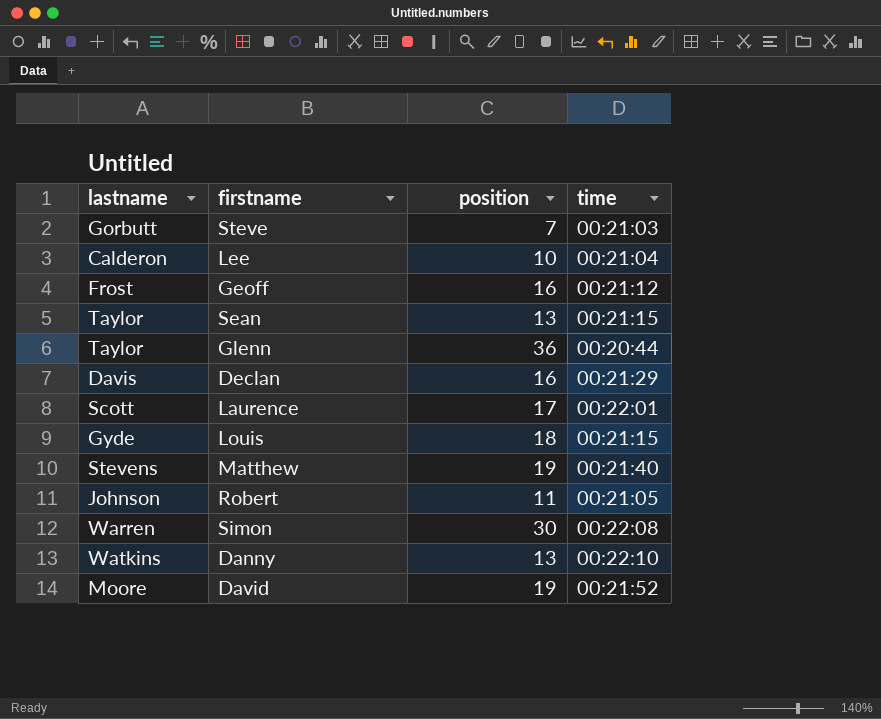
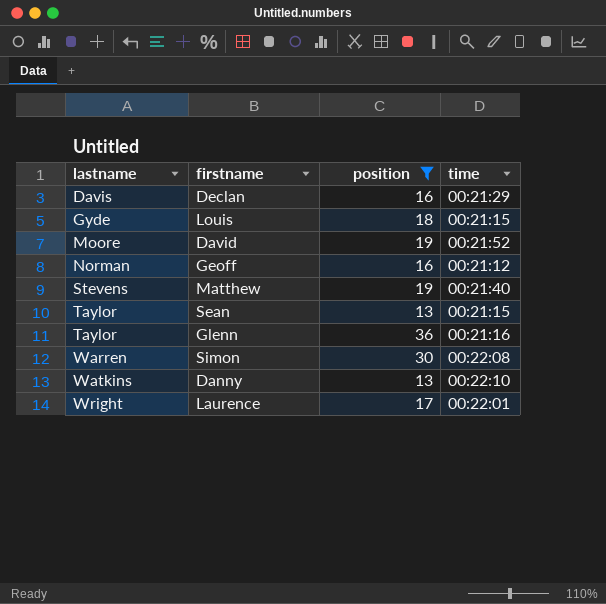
filter: none -> position >= 13
row order: none -> lastname ascending
Geoff | lastname: Frost -> Norman
Glenn | time: 00:20:44 -> 00:21:16
Laurence | lastname: Scott -> Wright

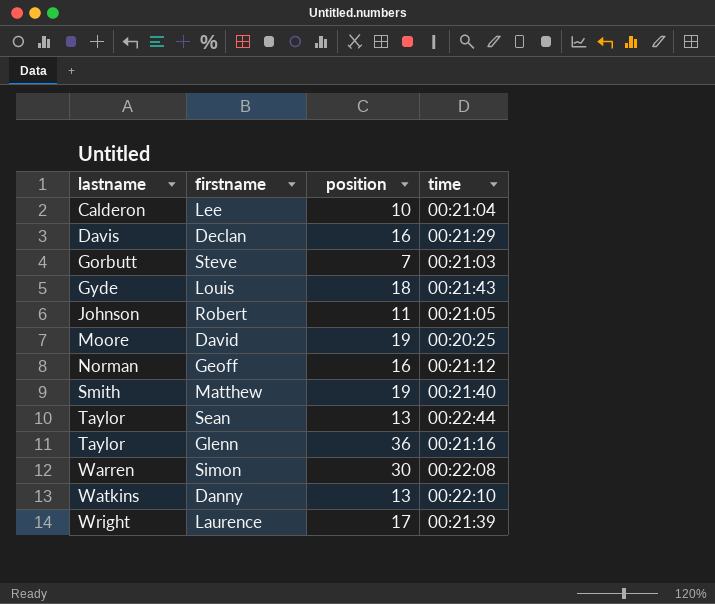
filter: position >= 13 -> none
Louis | time: 00:21:15 -> 00:21:43
David | time: 00:21:52 -> 00:20:25
Matthew | lastname: Stevens -> Smith
Sean | time: 00:21:15 -> 00:22:44
Laurence | time: 00:22:01 -> 00:21:39

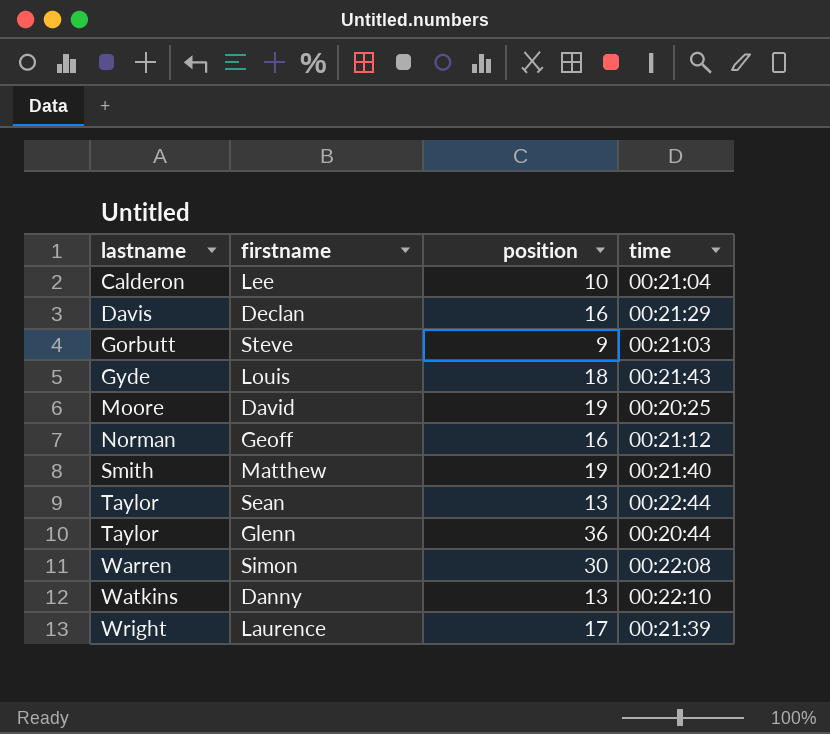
row Robert: Johnson | 11 | 00:21:05 -> none
Steve | position: 7 -> 9
Glenn | time: 00:21:16 -> 00:20:44

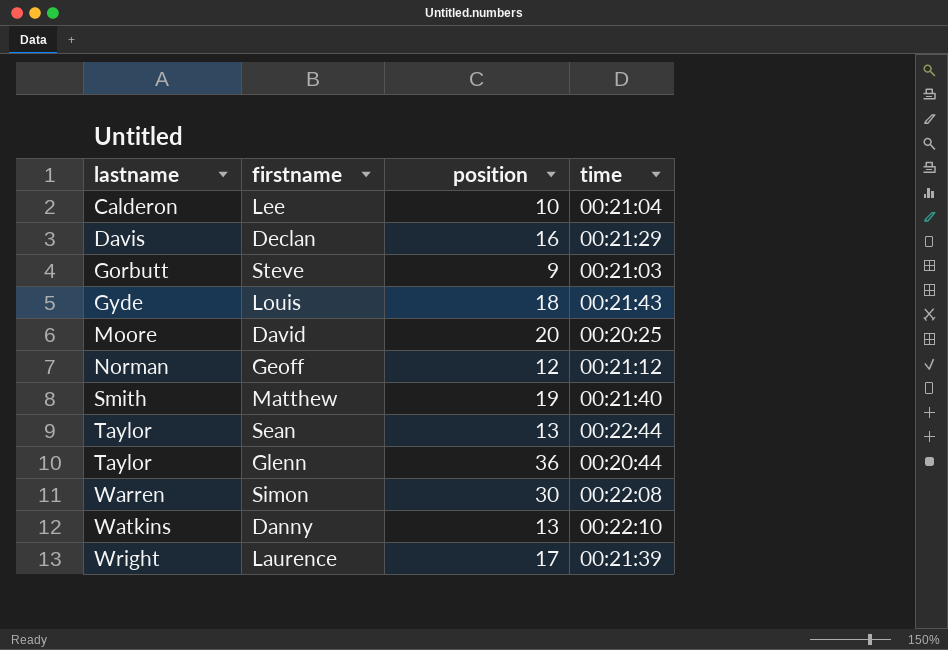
David | position: 19 -> 20
Geoff | position: 16 -> 12

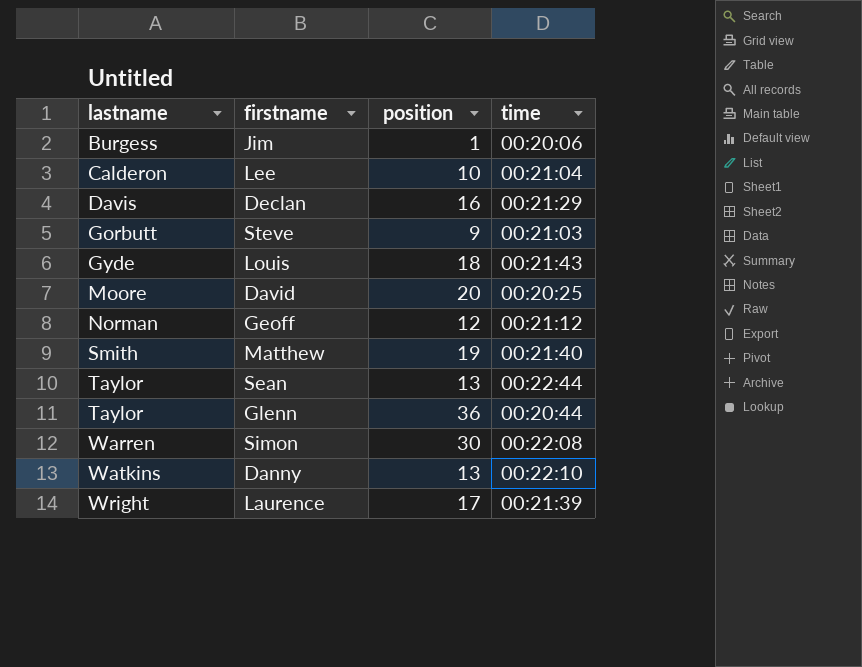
row Jim: none -> Burgess | 1 | 00:20:06

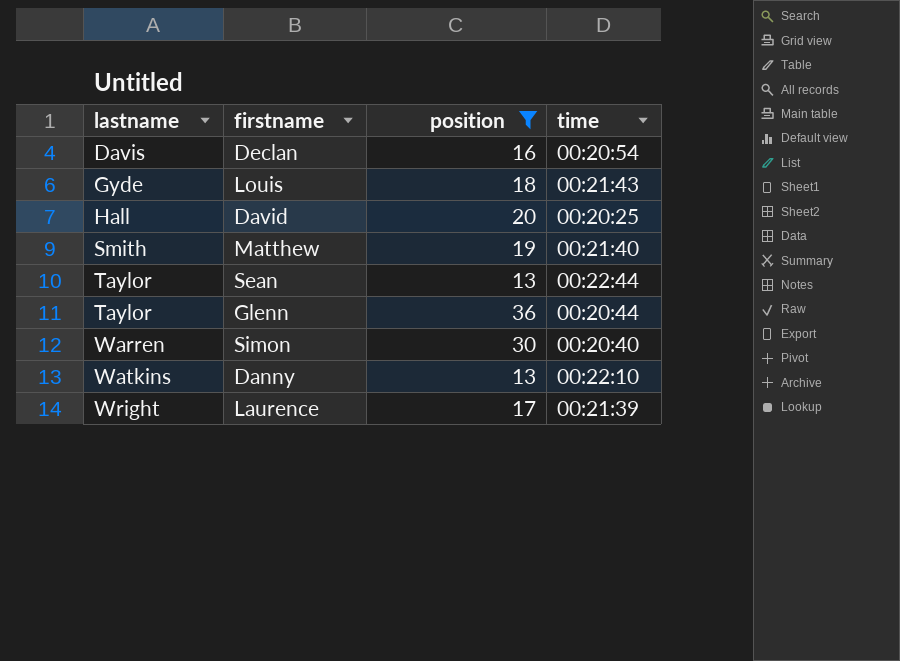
filter: none -> position >= 13
Declan | time: 00:21:29 -> 00:20:54
David | lastname: Moore -> Hall
Simon | time: 00:22:08 -> 00:20:40

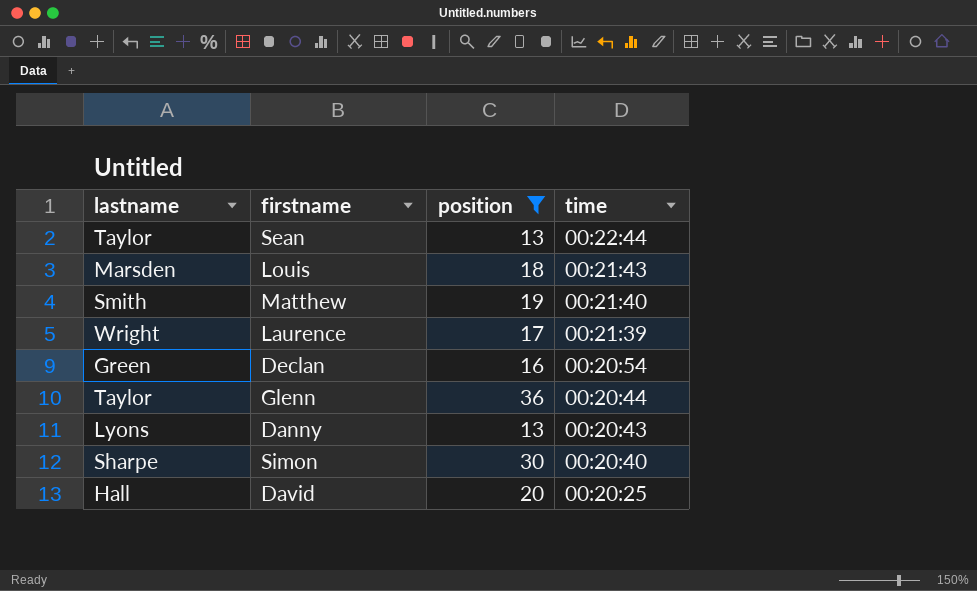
row order: lastname ascending -> time descending
Louis | lastname: Gyde -> Marsden
Declan | lastname: Davis -> Green
Danny | lastname: Watkins -> Lyons
Danny | time: 00:22:10 -> 00:20:43
Simon | lastname: Warren -> Sharpe

